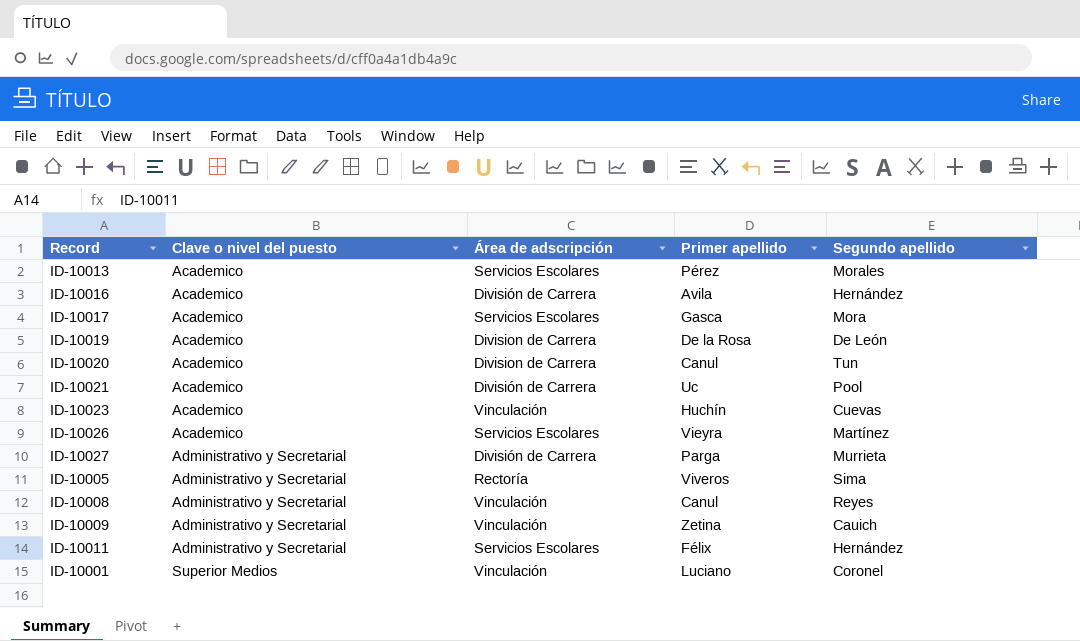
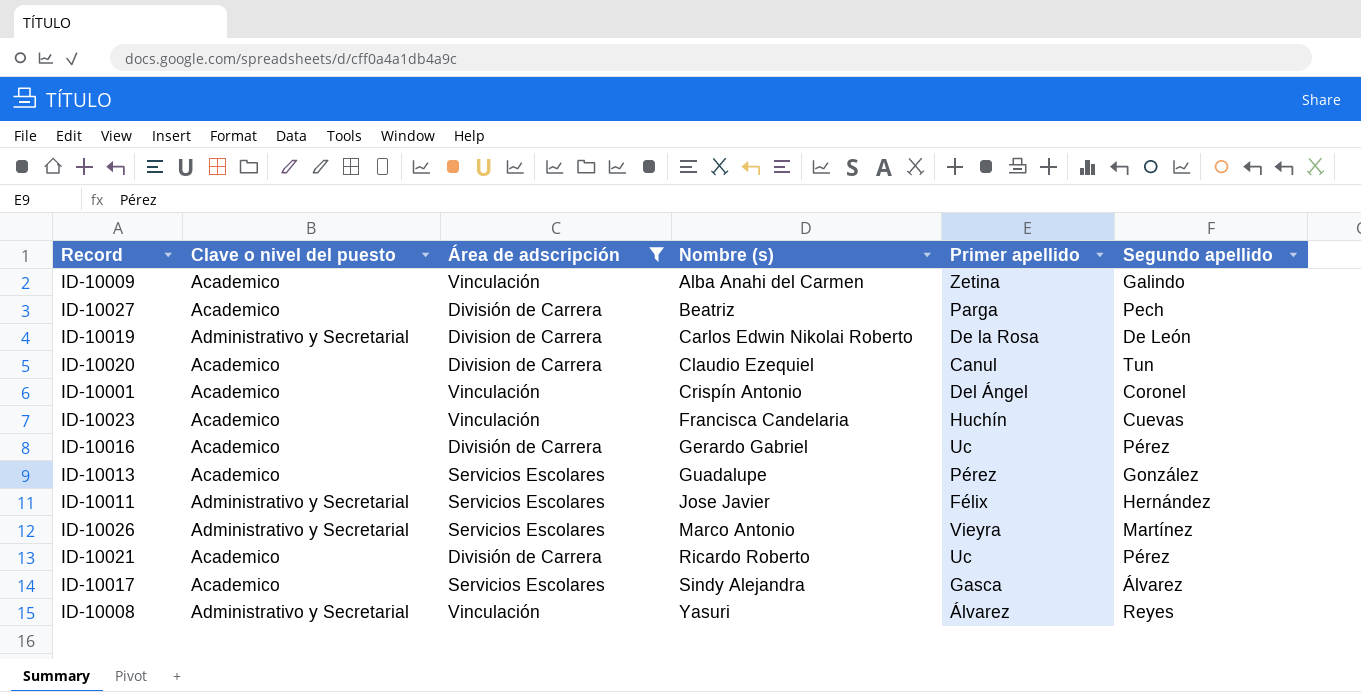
filter: none -> Área de adscripción != Rectoría
row order: Clave o nivel del puesto ascending -> Nombre (s) ascending
column Nombre (s) | position: none -> 4
ID-10009 | Clave o nivel del puesto: Administrativo y Secretarial -> Academico
ID-10009 | Segundo apellido: Cauich -> Galindo
ID-10027 | Clave o nivel del puesto: Administrativo y Secretarial -> Academico
ID-10027 | Segundo apellido: Murrieta -> Pech
ID-10019 | Clave o nivel del puesto: Academico -> Administrativo y Secretarial
ID-10001 | Clave o nivel del puesto: Superior Medios -> Academico
ID-10001 | Primer apellido: Luciano -> Del Ángel
ID-10016 | Primer apellido: Avila -> Uc
ID-10016 | Segundo apellido: Hernández -> Pérez
ID-10013 | Segundo apellido: Morales -> González
ID-10026 | Clave o nivel del puesto: Academico -> Administrativo y Secretarial
ID-10021 | Segundo apellido: Pool -> Pérez
ID-10017 | Segundo apellido: Mora -> Álvarez
ID-10008 | Primer apellido: Canul -> Álvarez

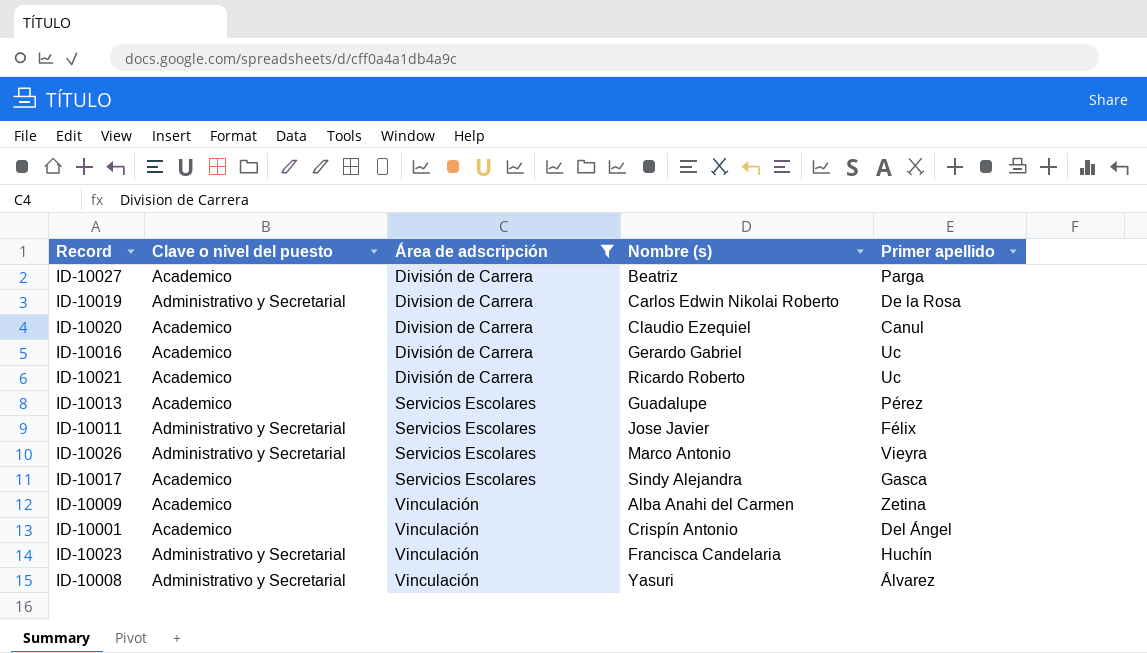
row order: Nombre (s) ascending -> Área de adscripción ascending
column Segundo apellido | position: 6 -> none
ID-10023 | Clave o nivel del puesto: Academico -> Administrativo y Secretarial

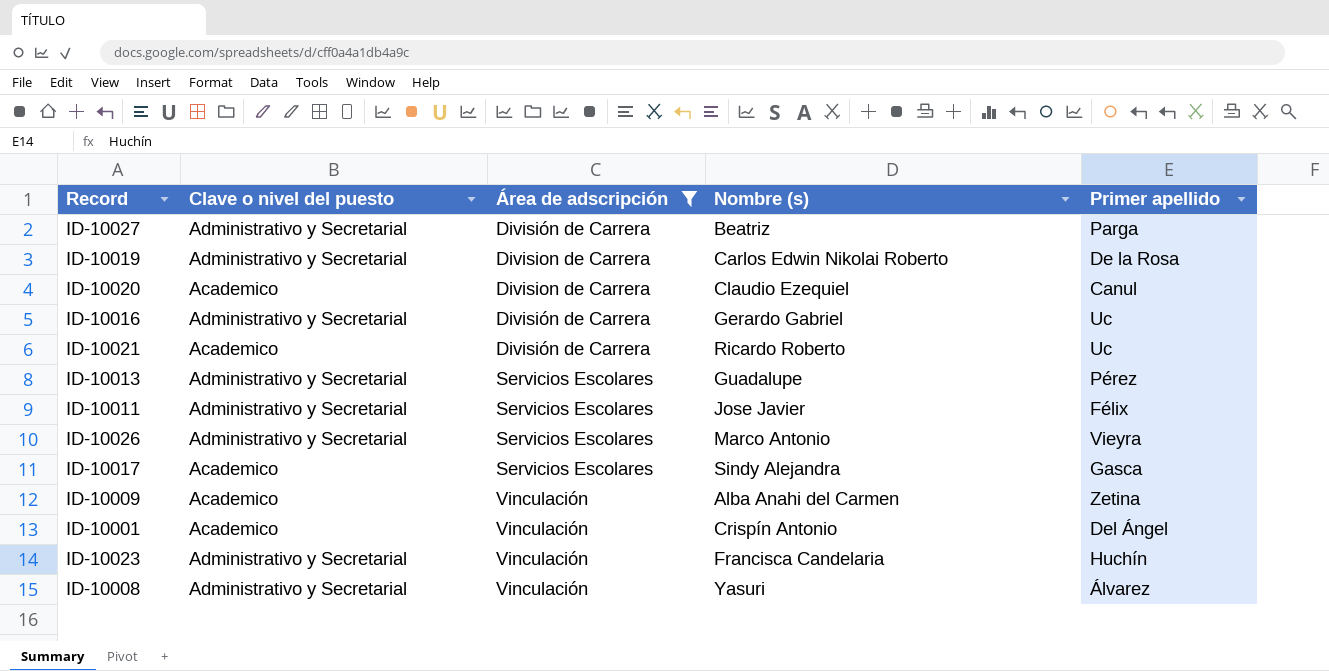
ID-10027 | Clave o nivel del puesto: Academico -> Administrativo y Secretarial
ID-10016 | Clave o nivel del puesto: Academico -> Administrativo y Secretarial
ID-10013 | Clave o nivel del puesto: Academico -> Administrativo y Secretarial

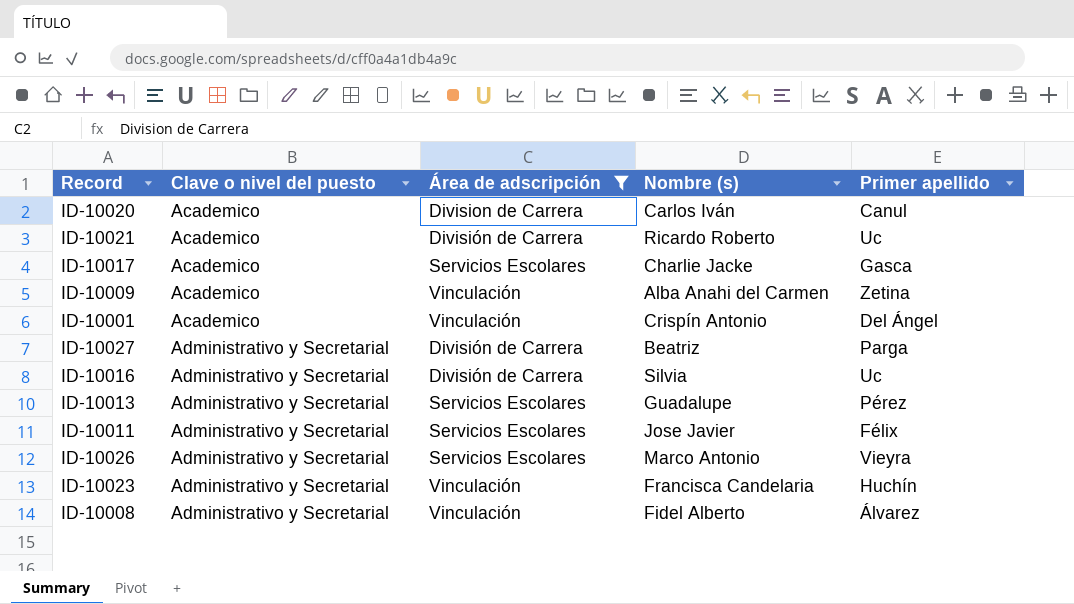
row order: Área de adscripción ascending -> Clave o nivel del puesto ascending
row ID-10019: Administrativo y Secretarial | Division de Carrera | Carlos Edwin Nikolai Roberto | De la Rosa -> none
ID-10020 | Nombre (s): Claudio Ezequiel -> Carlos Iván
ID-10017 | Nombre (s): Sindy Alejandra -> Charlie Jacke
ID-10016 | Nombre (s): Gerardo Gabriel -> Silvia
ID-10008 | Nombre (s): Yasuri -> Fidel Alberto

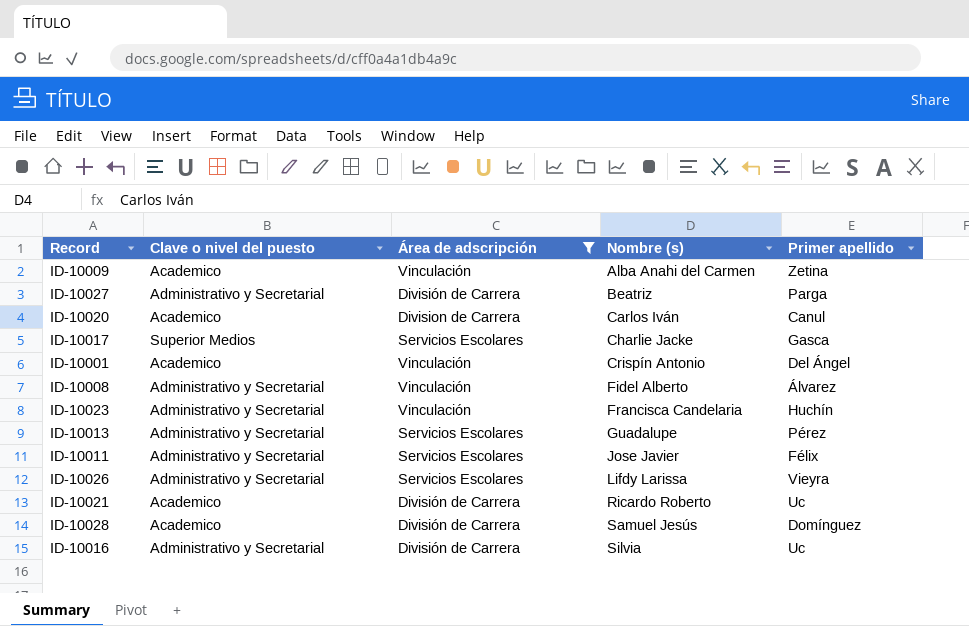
row order: Clave o nivel del puesto ascending -> Nombre (s) ascending
ID-10017 | Clave o nivel del puesto: Academico -> Superior Medios
ID-10026 | Nombre (s): Marco Antonio -> Lifdy Larissa
row ID-10028: none -> Academico | División de Carrera | Samuel Jesús | Domínguez

